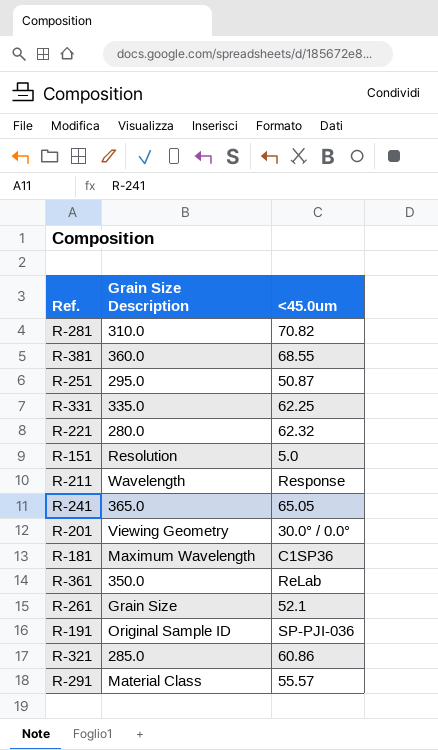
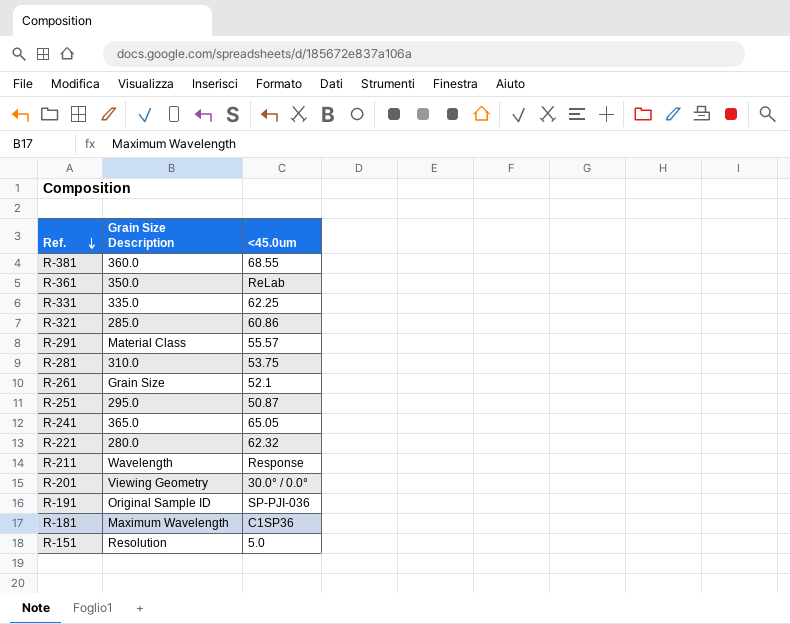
row order: none -> Ref. descending
R-281 | <45.0um: 70.82 -> 53.75

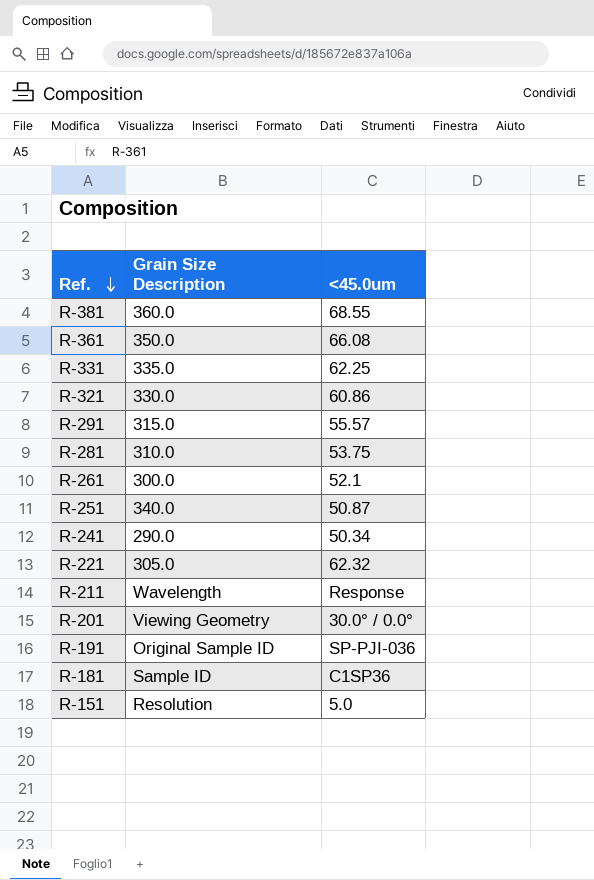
R-361 | <45.0um: ReLab -> 66.08
R-321 | Grain Size Description: 285.0 -> 330.0
R-291 | Grain Size Description: Material Class -> 315.0
R-261 | Grain Size Description: Grain Size -> 300.0
R-251 | Grain Size Description: 295.0 -> 340.0
R-241 | Grain Size Description: 365.0 -> 290.0
R-241 | <45.0um: 65.05 -> 50.34
R-221 | Grain Size Description: 280.0 -> 305.0
R-181 | Grain Size Description: Maximum Wavelength -> Sample ID

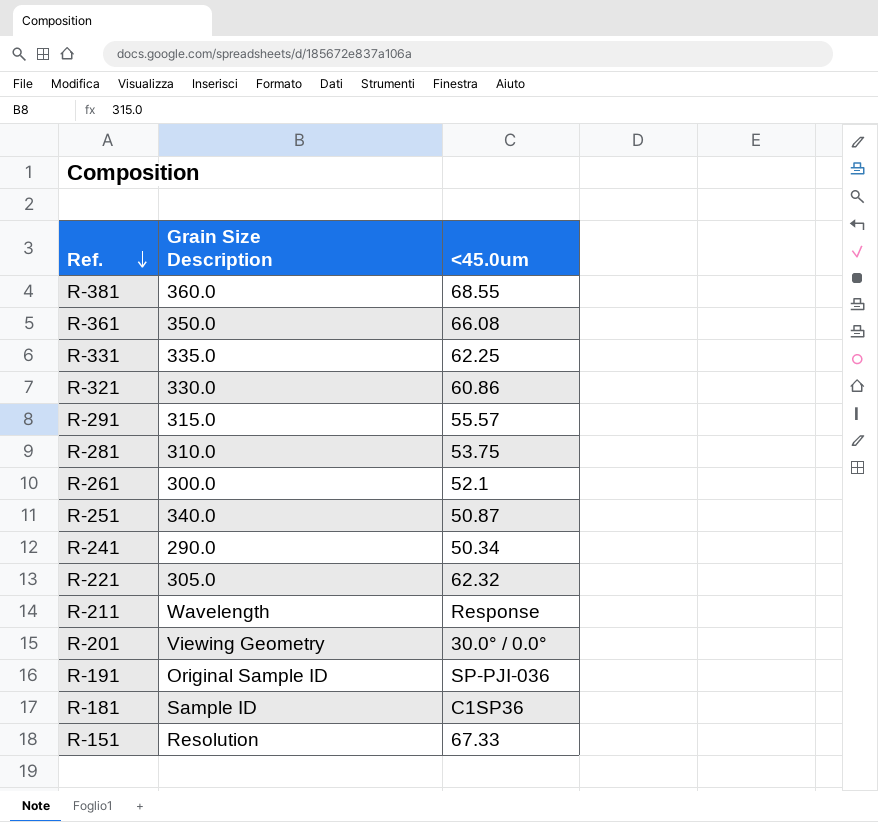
R-151 | <45.0um: 5.0 -> 67.33

